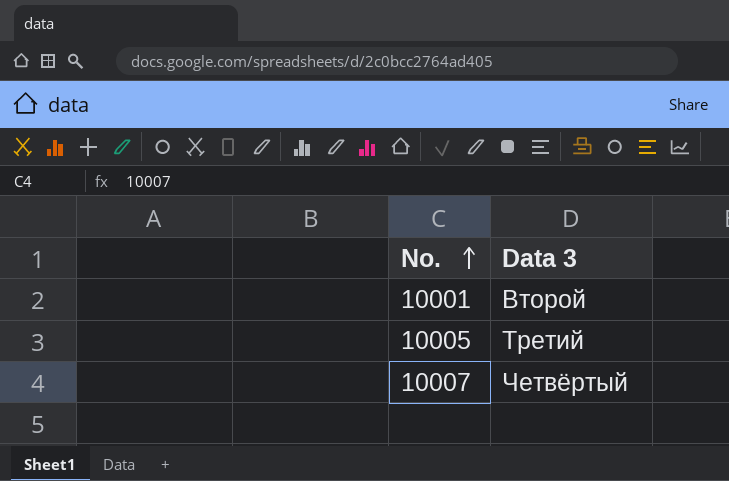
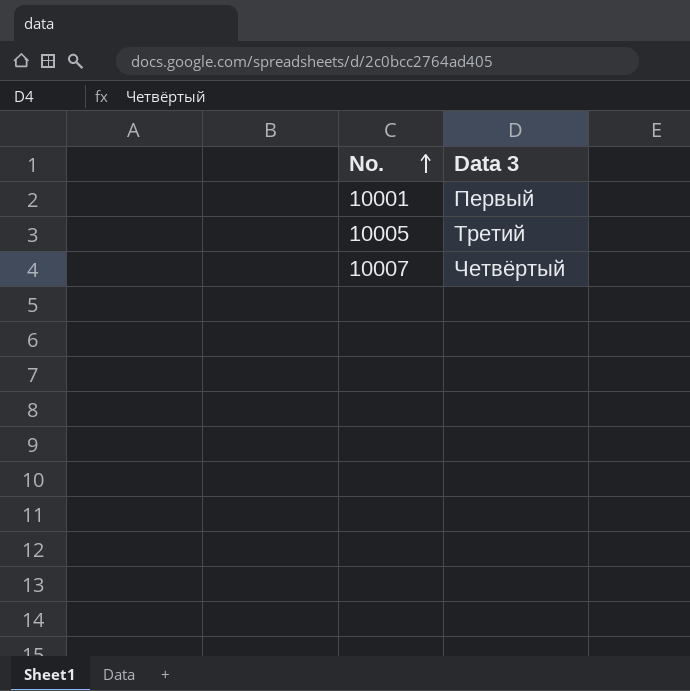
10001 | Data 3: Второй -> Первый

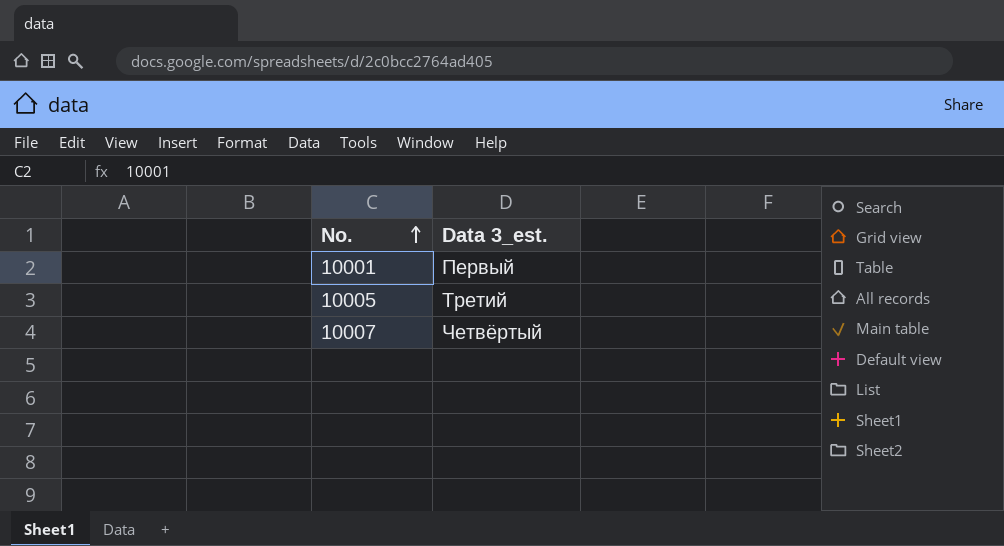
column name: Data 3 -> Data 3_est.

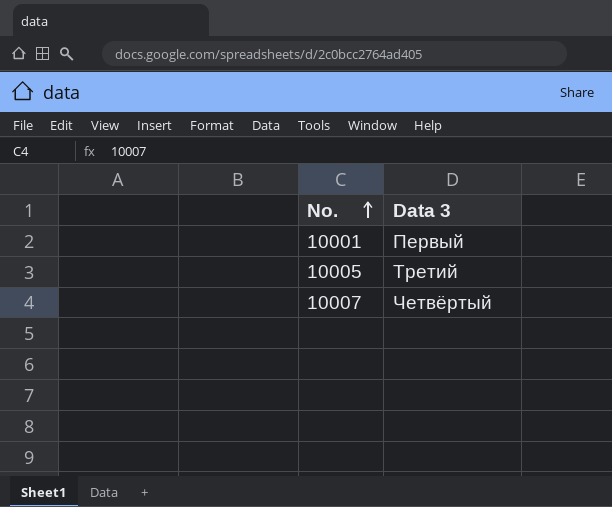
column name: Data 3_est. -> Data 3

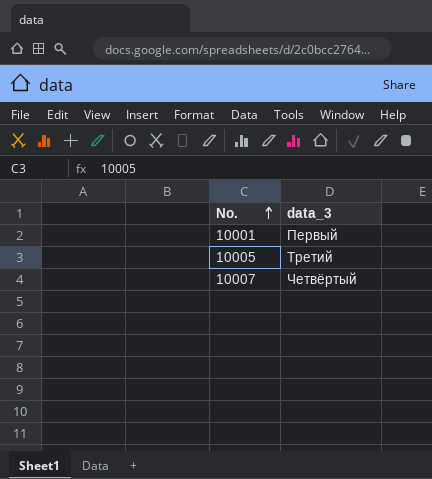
column name: Data 3 -> data_3

